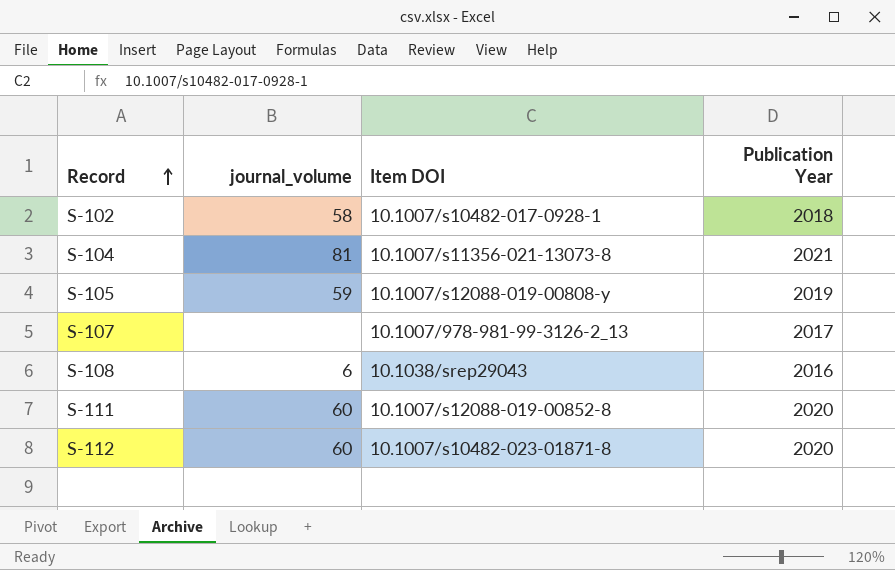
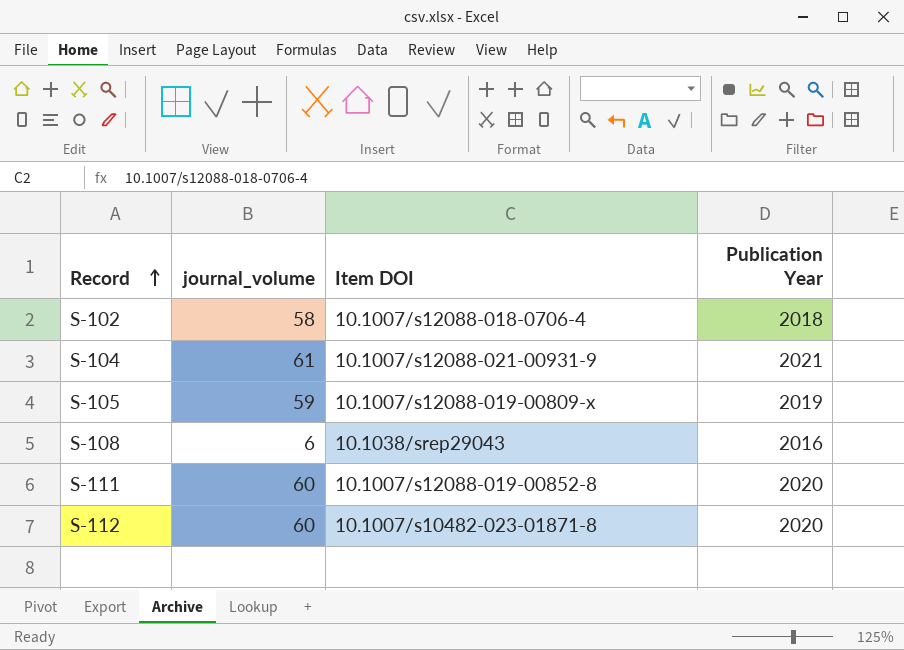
row S-107: none | 10.1007/978-981-99-3126-2_13 | 2017 -> none
S-102 | Item DOI: 10.1007/s10482-017-0928-1 -> 10.1007/s12088-018-0706-4
S-104 | journal_volume: 81 -> 61
S-104 | Item DOI: 10.1007/s11356-021-13073-8 -> 10.1007/s12088-021-00931-9
S-105 | Item DOI: 10.1007/s12088-019-00808-y -> 10.1007/s12088-019-00809-x

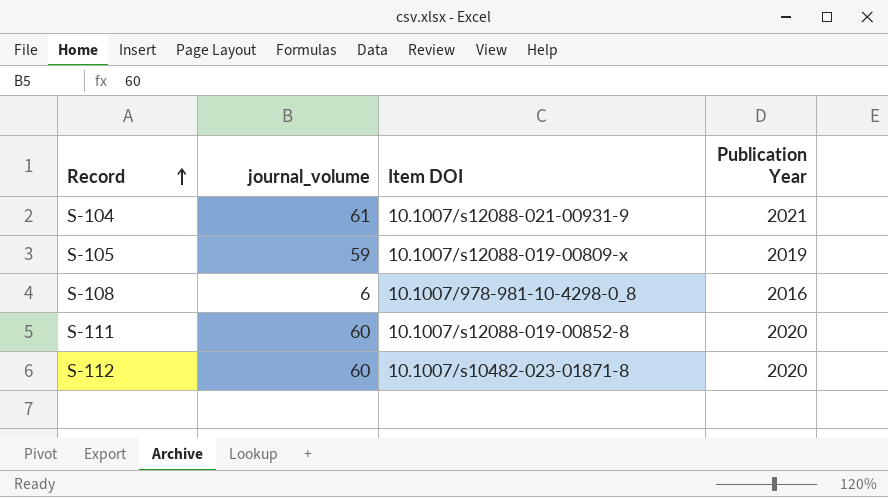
row S-102: 58 | 10.1007/s12088-018-0706-4 | 2018 -> none
S-108 | Item DOI: 10.1038/srep29043 -> 10.1007/978-981-10-4298-0_8

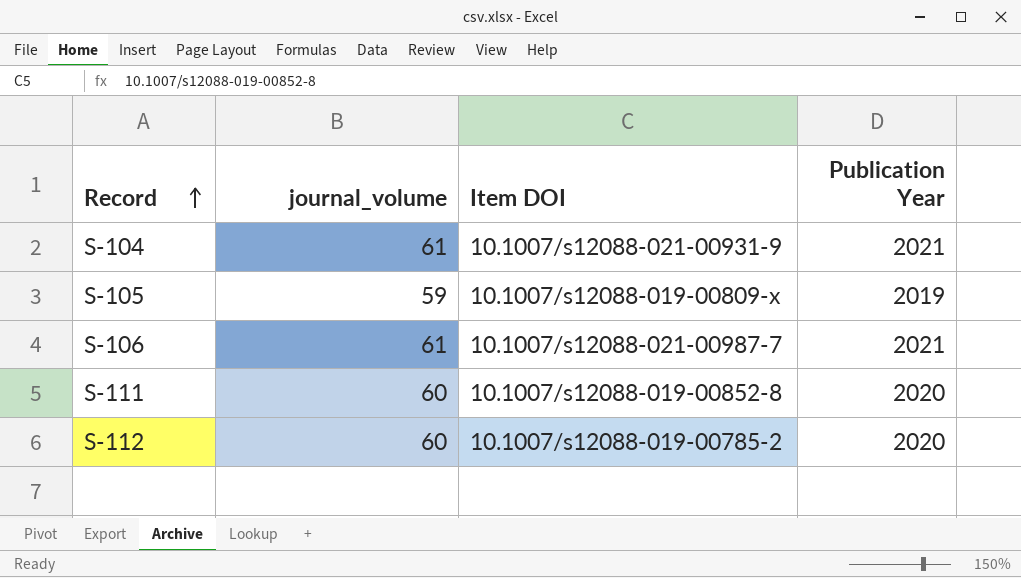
row S-108: 6 | 10.1007/978-981-10-4298-0_8 | 2016 -> none
row S-106: none -> 61 | 10.1007/s12088-021-00987-7 | 2021
S-112 | Item DOI: 10.1007/s10482-023-01871-8 -> 10.1007/s12088-019-00785-2

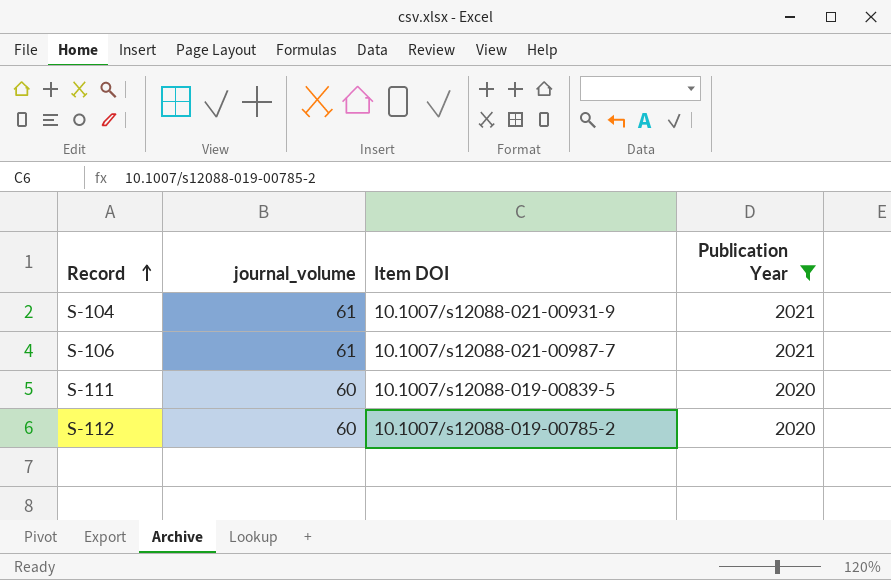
filter: none -> Publication Year != 2019
S-111 | Item DOI: 10.1007/s12088-019-00852-8 -> 10.1007/s12088-019-00839-5

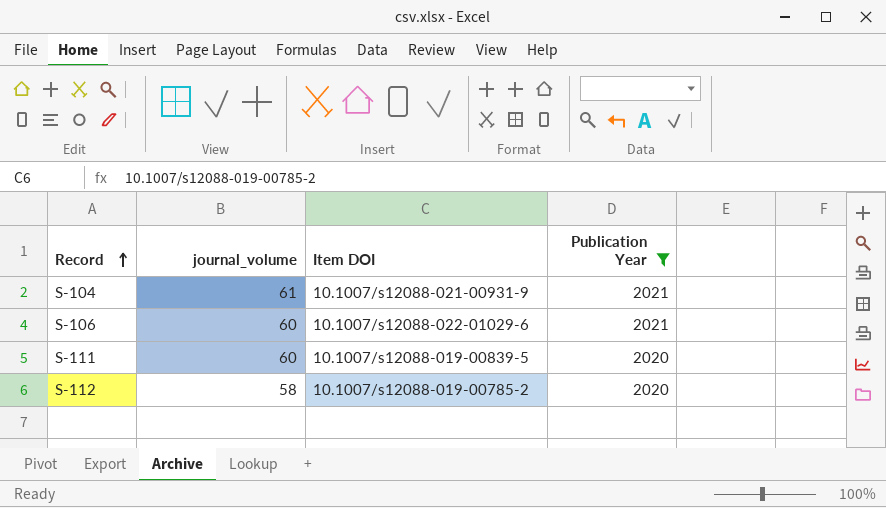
S-106 | journal_volume: 61 -> 60
S-106 | Item DOI: 10.1007/s12088-021-00987-7 -> 10.1007/s12088-022-01029-6
S-112 | journal_volume: 60 -> 58

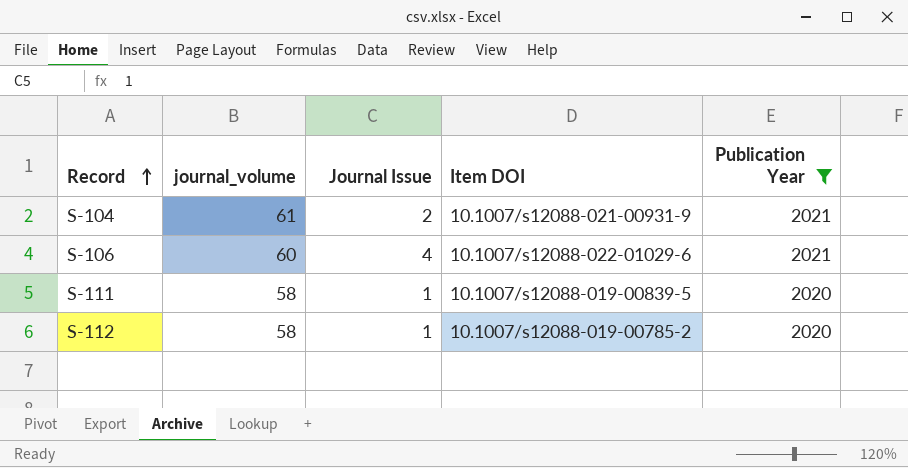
column Journal Issue | position: none -> 3
S-111 | journal_volume: 60 -> 58

